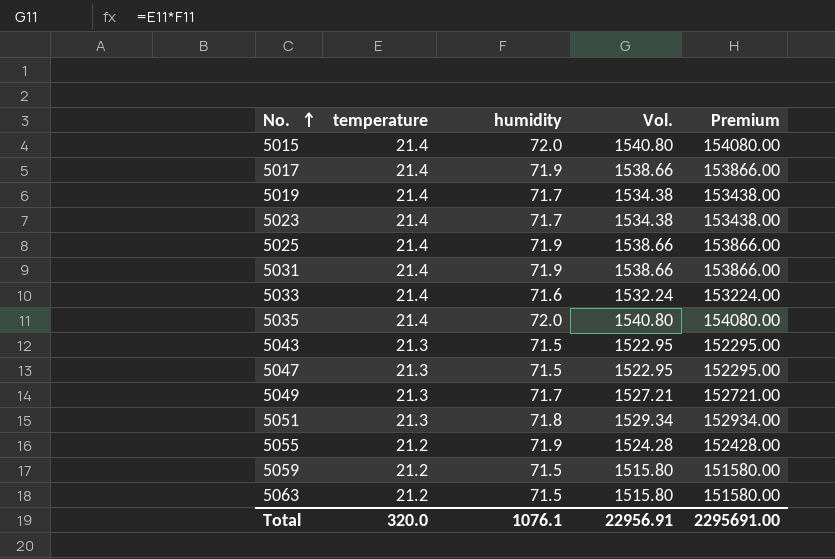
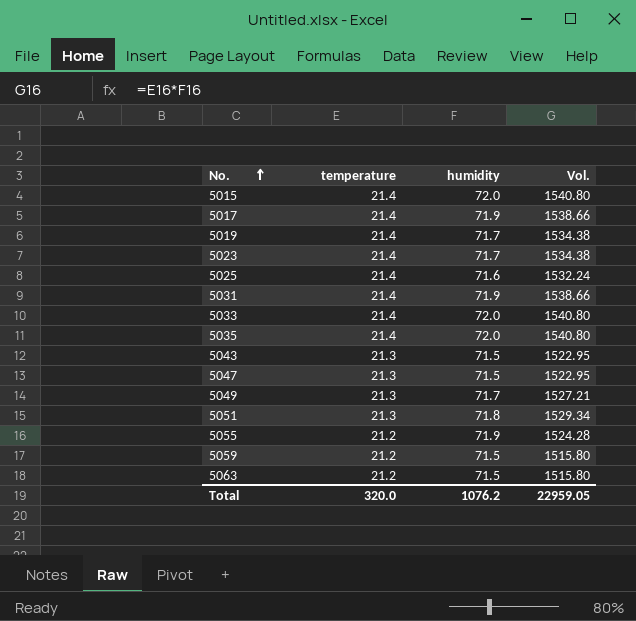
column Premium | formula: [Vol.] * 100 -> none
5025 | humidity: 71.9 -> 71.6
5025 | Vol.: 1538.66 -> 1532.24
5033 | humidity: 71.6 -> 72.0
5033 | Vol.: 1532.24 -> 1540.80
Total | humidity: 1076.1 -> 1076.2
Total | Vol.: 22956.91 -> 22959.05

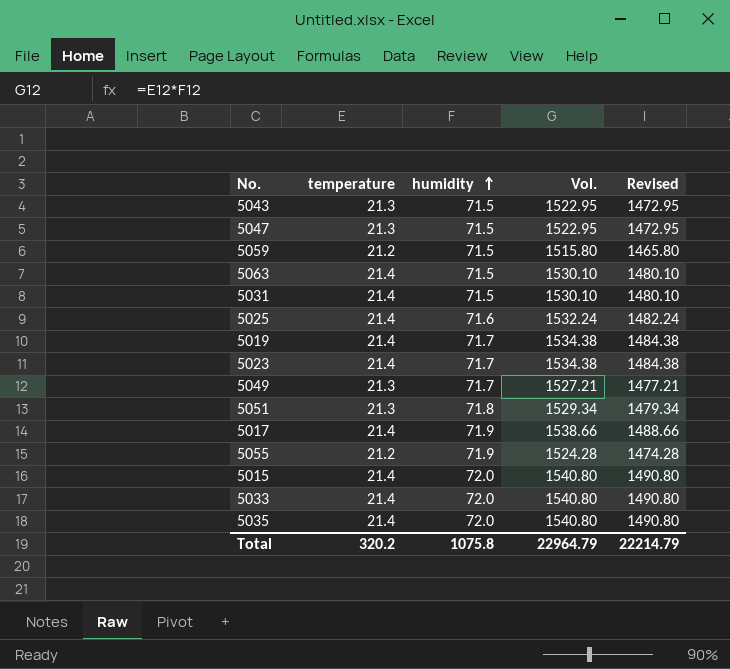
row order: No. ascending -> humidity ascending
column Revised | formula: none -> [Vol.] - 50
5063 | temperature: 21.2 -> 21.4
5063 | Vol.: 1515.80 -> 1530.10
5031 | humidity: 71.9 -> 71.5
5031 | Vol.: 1538.66 -> 1530.10
Total | temperature: 320.0 -> 320.2
Total | humidity: 1076.2 -> 1075.8
Total | Vol.: 22959.05 -> 22964.79

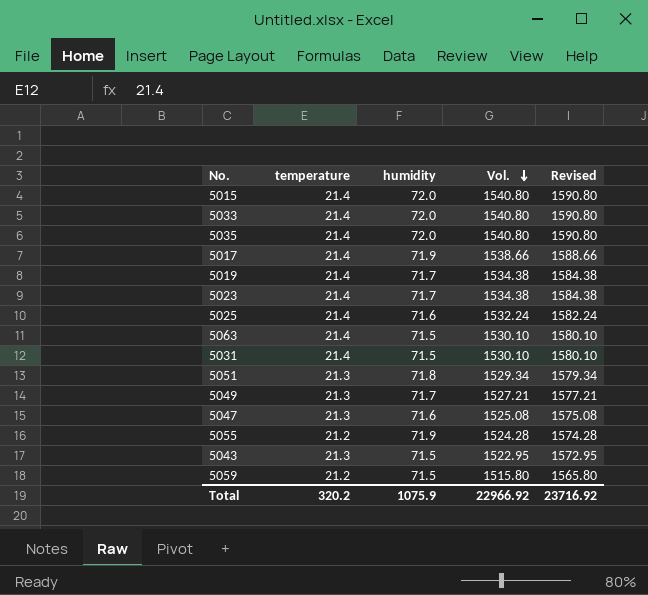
row order: humidity ascending -> Vol. descending
column Revised | formula: [Vol.] - 50 -> [Vol.] + 50
5047 | humidity: 71.5 -> 71.6
5047 | Vol.: 1522.95 -> 1525.08
Total | humidity: 1075.8 -> 1075.9
Total | Vol.: 22964.79 -> 22966.92
Total | Revised: 22214.79 -> 23716.92

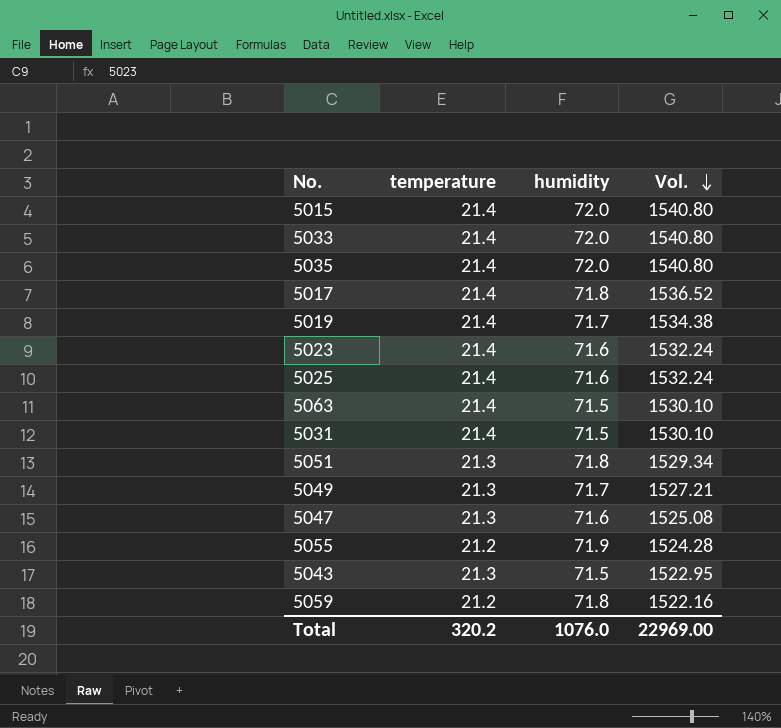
column Revised | formula: [Vol.] + 50 -> none
5017 | humidity: 71.9 -> 71.8
5017 | Vol.: 1538.66 -> 1536.52
5023 | humidity: 71.7 -> 71.6
5023 | Vol.: 1534.38 -> 1532.24
5059 | humidity: 71.5 -> 71.8
5059 | Vol.: 1515.80 -> 1522.16
Total | humidity: 1075.9 -> 1076.0
Total | Vol.: 22966.92 -> 22969.00

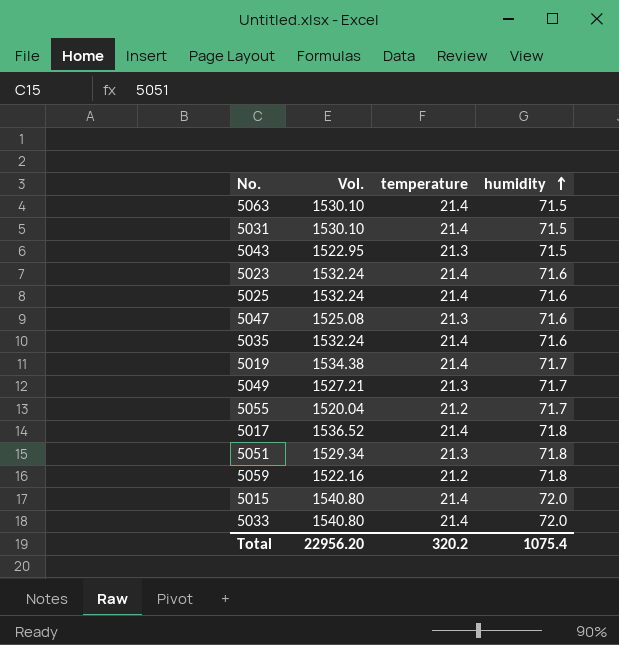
row order: Vol. descending -> humidity ascending
column Vol. | position: 4 -> 2
5035 | Vol.: 1540.80 -> 1532.24
5035 | humidity: 72.0 -> 71.6
5055 | Vol.: 1524.28 -> 1520.04
5055 | humidity: 71.9 -> 71.7
Total | Vol.: 22969.00 -> 22956.20
Total | humidity: 1076.0 -> 1075.4

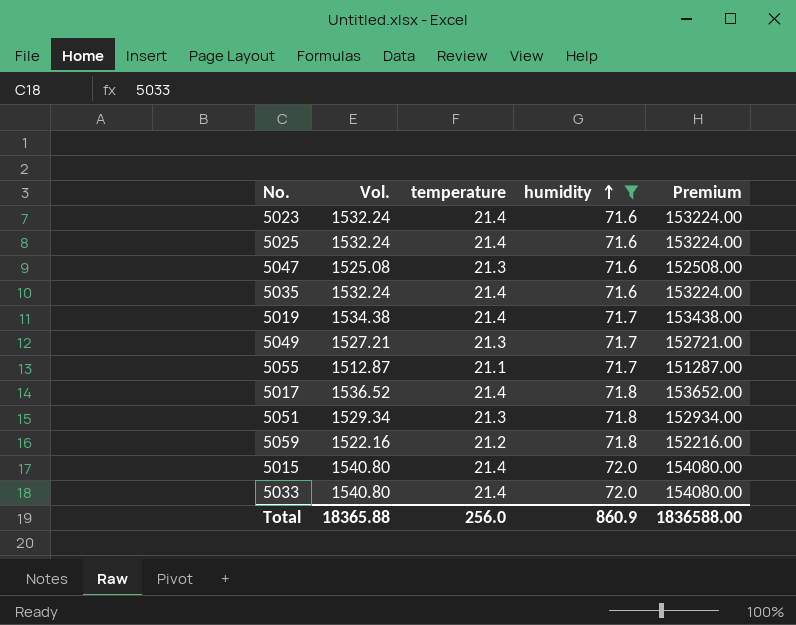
filter: none -> humidity != 71.5
column Premium | formula: none -> [Vol.] * 100
5055 | Vol.: 1520.04 -> 1512.87
5055 | temperature: 21.2 -> 21.1
Total | Vol.: 22956.20 -> 18365.88
Total | temperature: 320.2 -> 256.0
Total | humidity: 1075.4 -> 860.9

